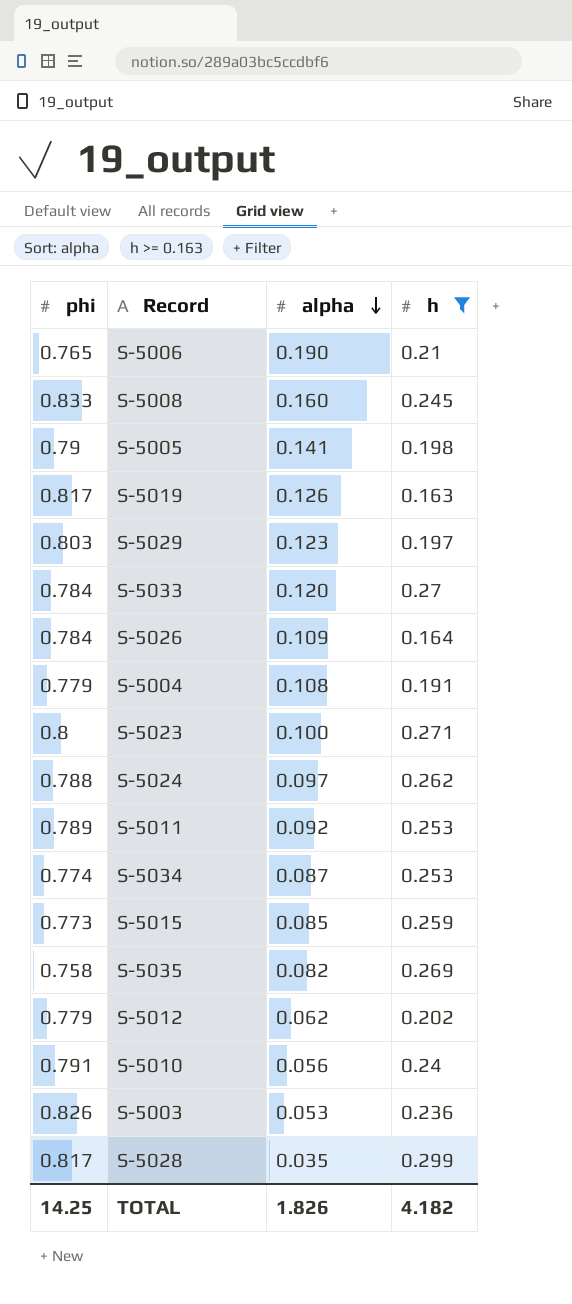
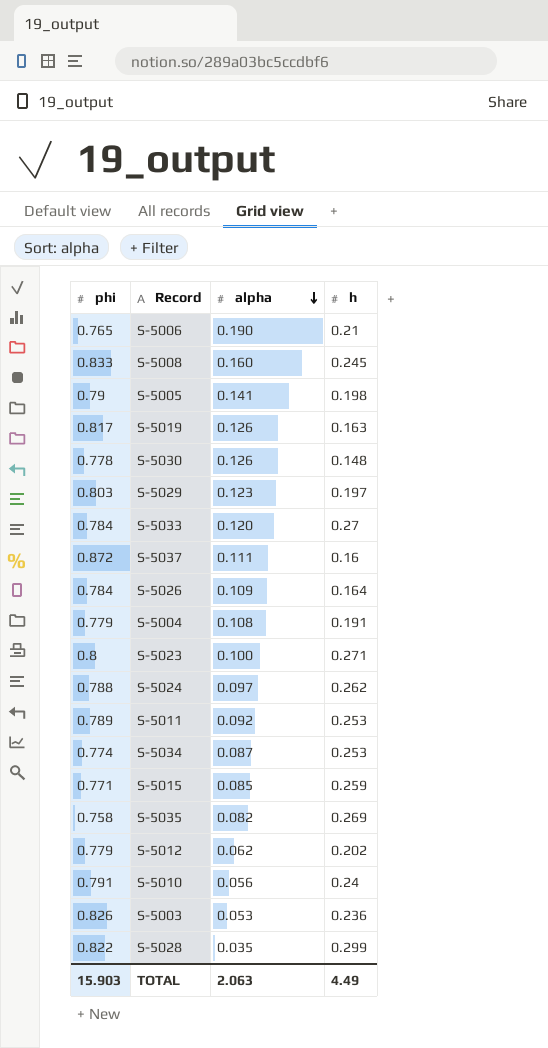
filter: h >= 0.163 -> none
S-5015 | phi: 0.773 -> 0.771
S-5028 | phi: 0.817 -> 0.822
TOTAL | phi: 14.25 -> 15.903
TOTAL | alpha: 1.826 -> 2.063
TOTAL | h: 4.182 -> 4.49

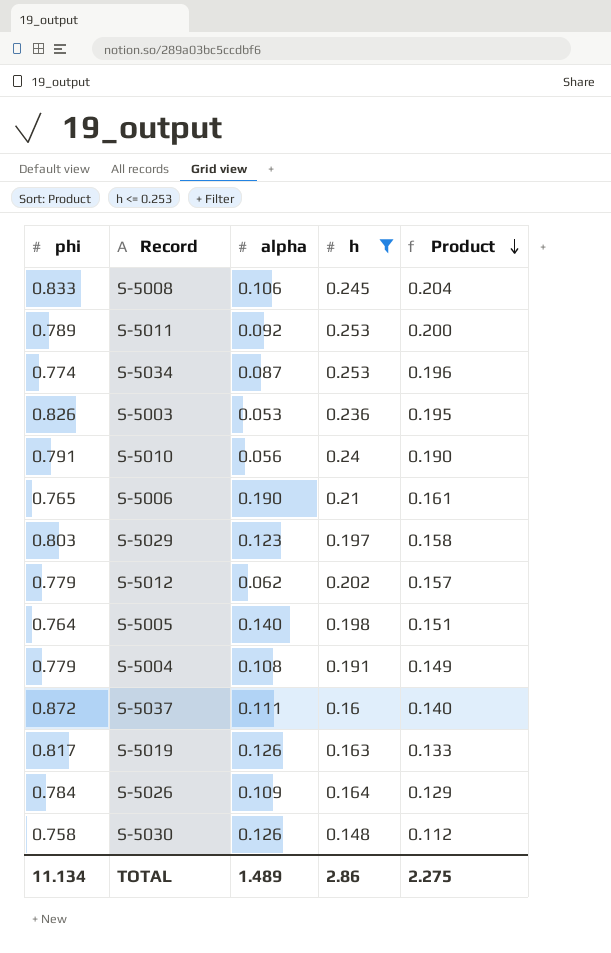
filter: none -> h <= 0.253
row order: alpha descending -> Product descending
column Product | formula: none -> [phi] * [h]
S-5008 | alpha: 0.160 -> 0.106
S-5005 | phi: 0.79 -> 0.764
S-5005 | alpha: 0.141 -> 0.140
S-5030 | phi: 0.778 -> 0.758
TOTAL | phi: 15.903 -> 11.134
TOTAL | alpha: 2.063 -> 1.489
TOTAL | h: 4.49 -> 2.86

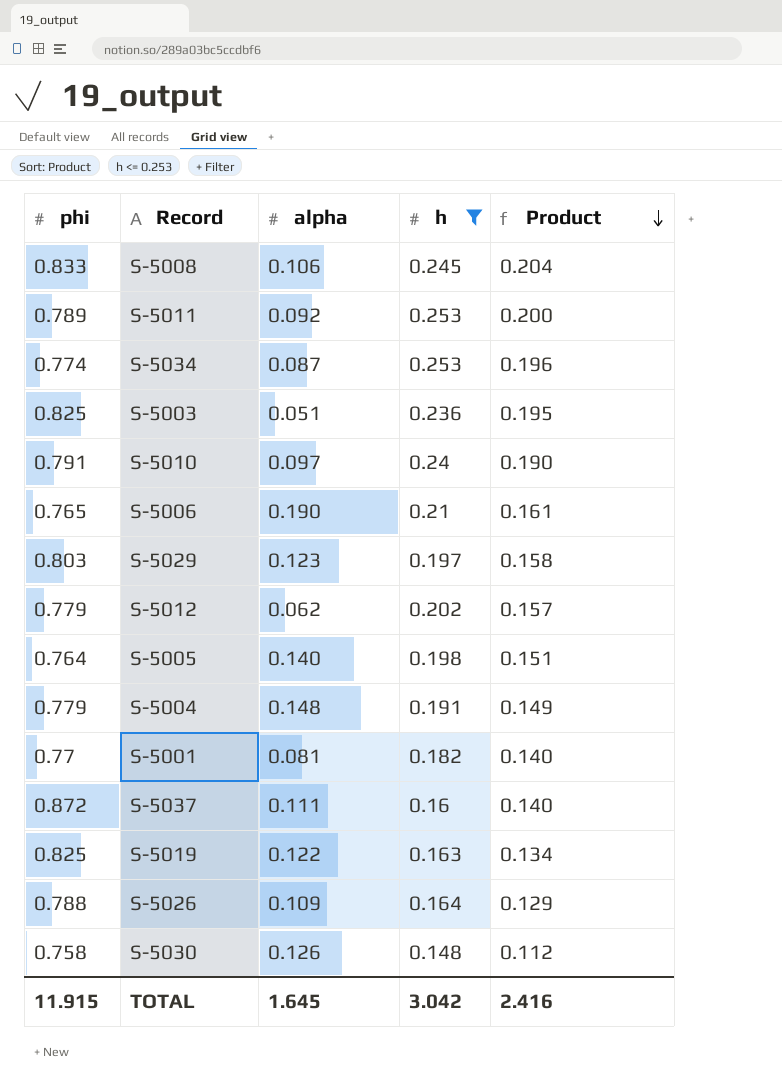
S-5003 | phi: 0.826 -> 0.825
S-5003 | alpha: 0.053 -> 0.051
S-5010 | alpha: 0.056 -> 0.097
S-5004 | alpha: 0.108 -> 0.148
row S-5001: none -> 0.77 | 0.081 | 0.182 | 0.140
S-5019 | phi: 0.817 -> 0.825
S-5019 | alpha: 0.126 -> 0.122
S-5019 | Product: 0.133 -> 0.134
S-5026 | phi: 0.784 -> 0.788
TOTAL | phi: 11.134 -> 11.915
TOTAL | alpha: 1.489 -> 1.645
TOTAL | h: 2.86 -> 3.042
TOTAL | Product: 2.275 -> 2.416

